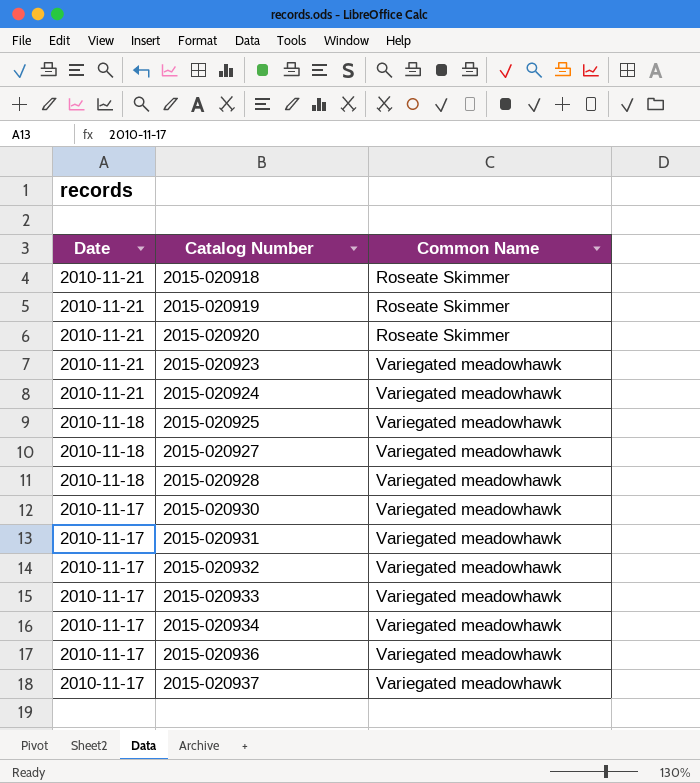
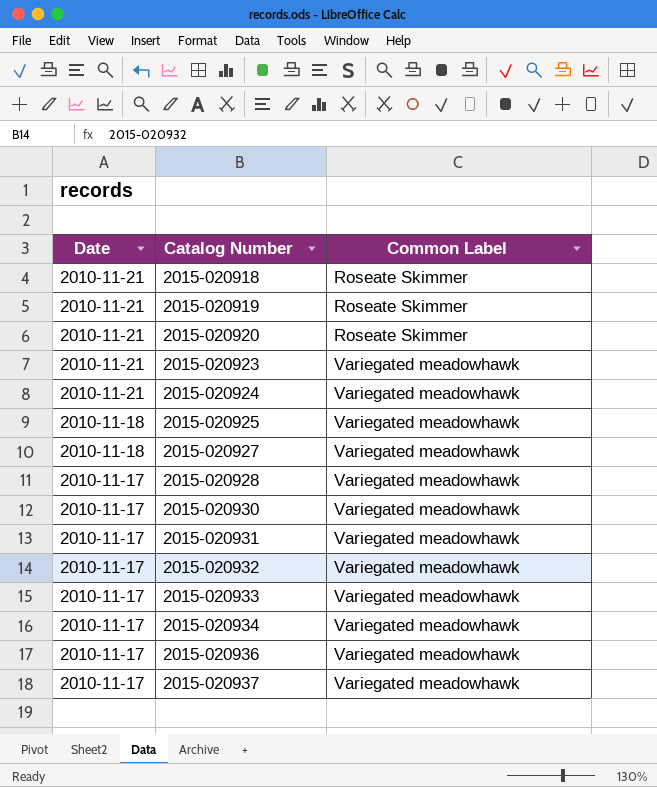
column name: Common Name -> Common Label
2015-020928 | Date: 2010-11-18 -> 2010-11-17

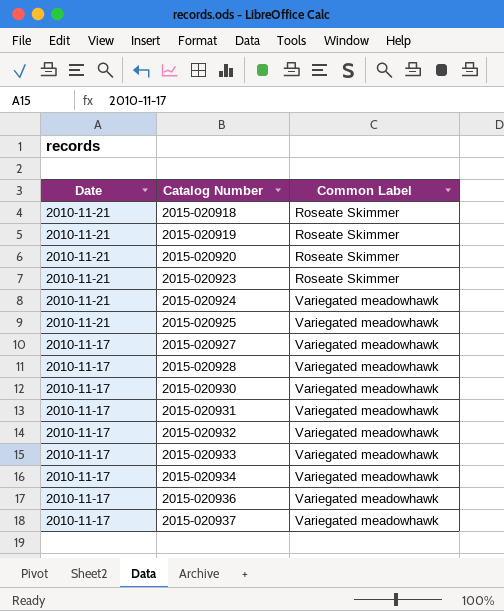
2015-020923 | Common Label: Variegated meadowhawk -> Roseate Skimmer
2015-020925 | Date: 2010-11-18 -> 2010-11-21
2015-020927 | Date: 2010-11-18 -> 2010-11-17

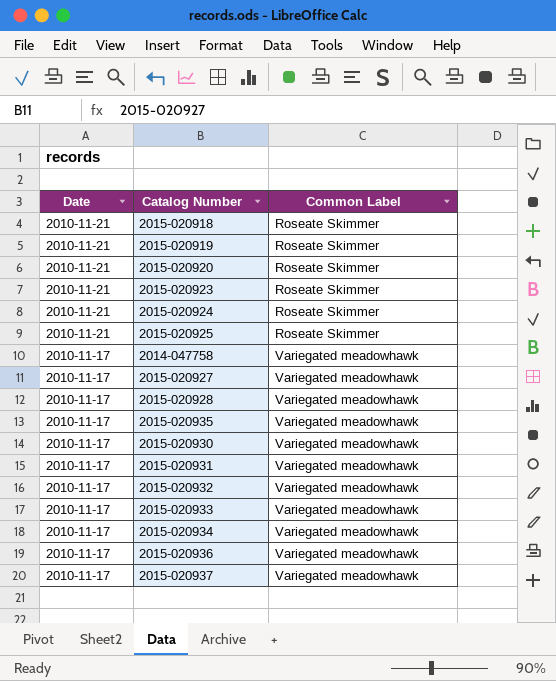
2015-020924 | Common Label: Variegated meadowhawk -> Roseate Skimmer
2015-020925 | Common Label: Variegated meadowhawk -> Roseate Skimmer
row 2014-047758: none -> 2010-11-17 | Variegated meadowhawk
row 2015-020935: none -> 2010-11-17 | Variegated meadowhawk

